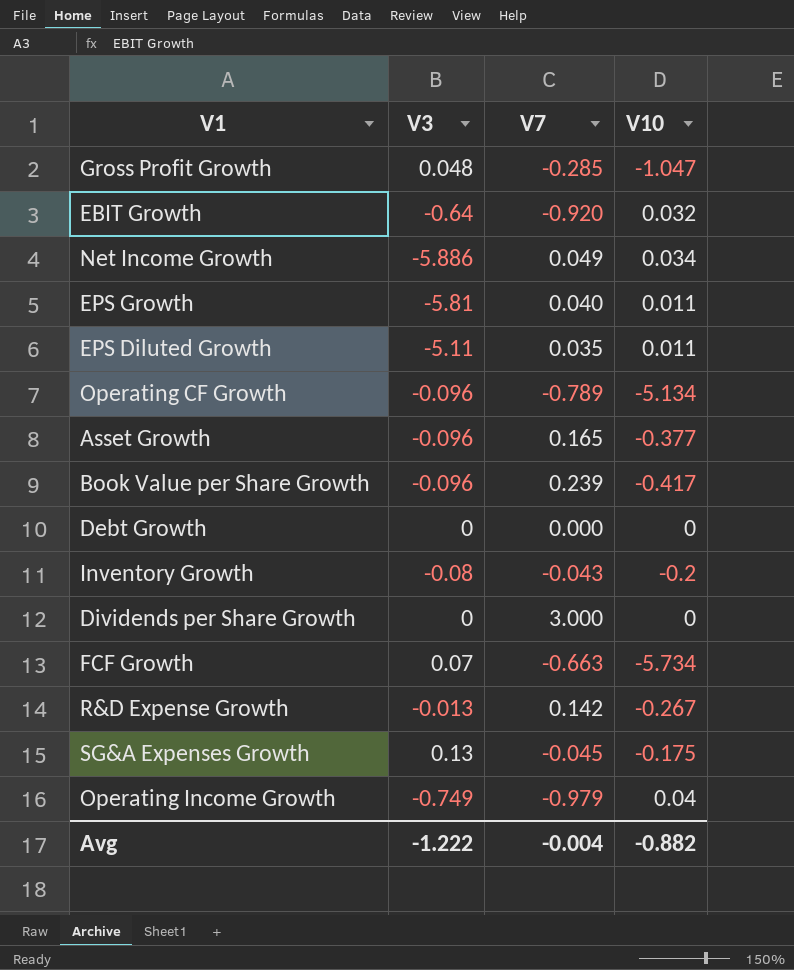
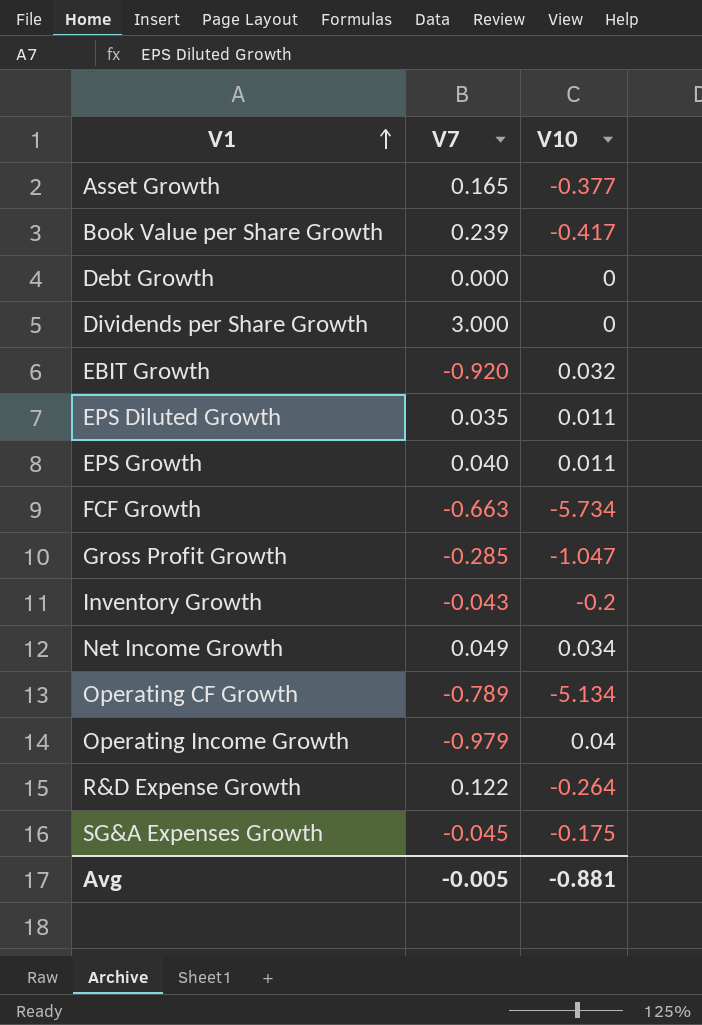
row order: none -> V1 ascending
column V3 | position: 2 -> none
R&D Expense Growth | V7: 0.142 -> 0.122
R&D Expense Growth | V10: -0.267 -> -0.264
Avg | V7: -0.004 -> -0.005
Avg | V10: -0.882 -> -0.881

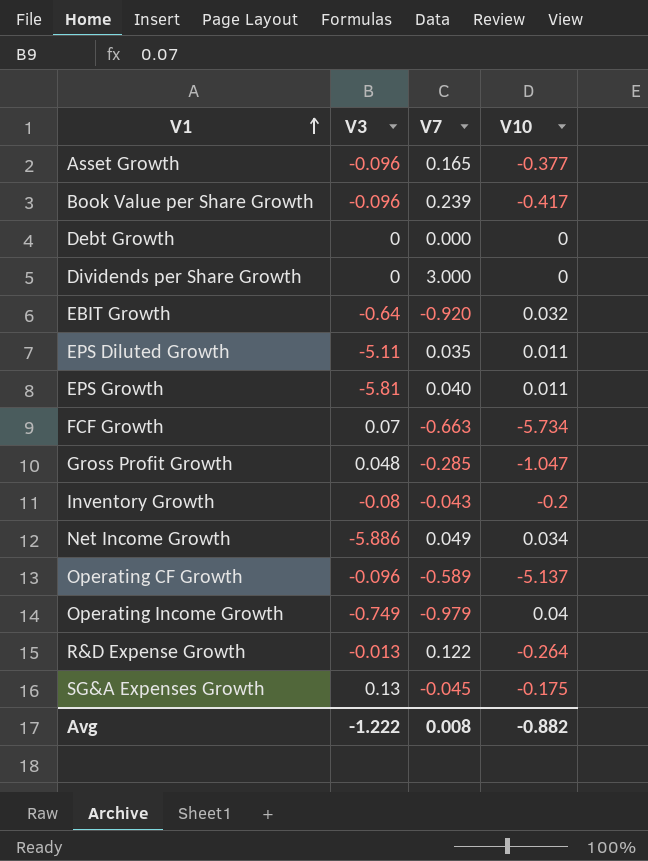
column V3 | position: none -> 2
Operating CF Growth | V7: -0.789 -> -0.589
Operating CF Growth | V10: -5.134 -> -5.137
Avg | V7: -0.005 -> 0.008
Avg | V10: -0.881 -> -0.882

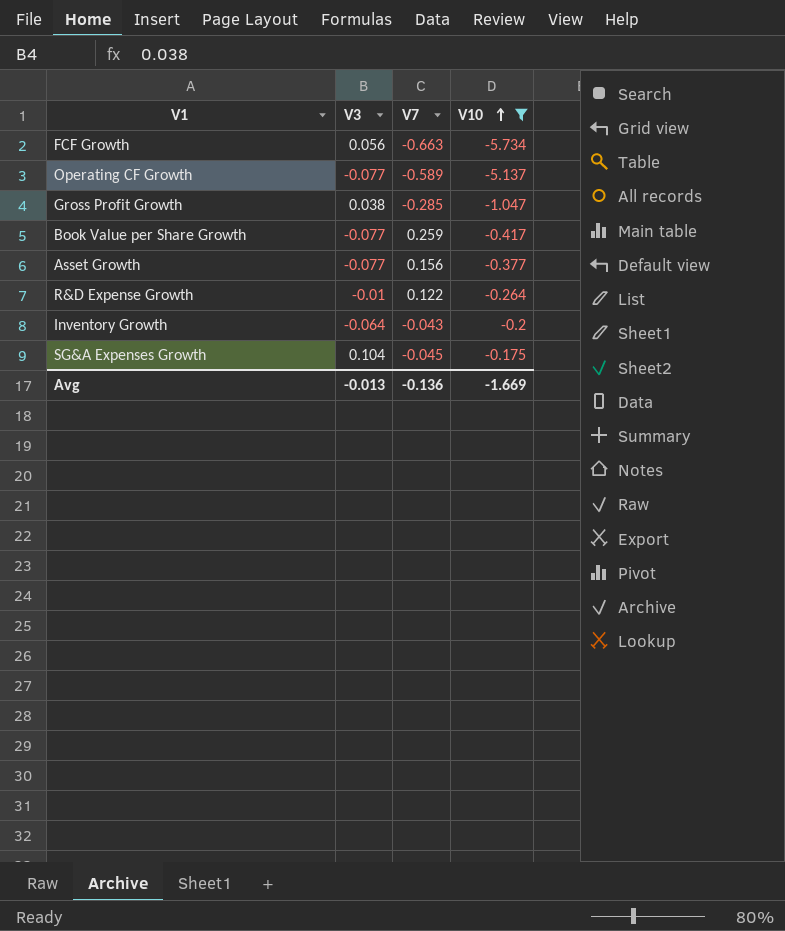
filter: none -> V10 <= -0.175
row order: V1 ascending -> V10 ascending
FCF Growth | V3: 0.07 -> 0.056
Operating CF Growth | V3: -0.096 -> -0.077
Gross Profit Growth | V3: 0.048 -> 0.038
Book Value per Share Growth | V3: -0.096 -> -0.077
Book Value per Share Growth | V7: 0.239 -> 0.259
Asset Growth | V3: -0.096 -> -0.077
Asset Growth | V7: 0.165 -> 0.156
R&D Expense Growth | V3: -0.013 -> -0.01
Inventory Growth | V3: -0.08 -> -0.064
SG&A Expenses Growth | V3: 0.13 -> 0.104
Avg | V3: -1.222 -> -0.013
Avg | V7: 0.008 -> -0.136
Avg | V10: -0.882 -> -1.669

